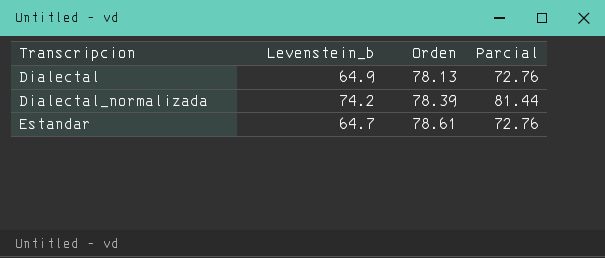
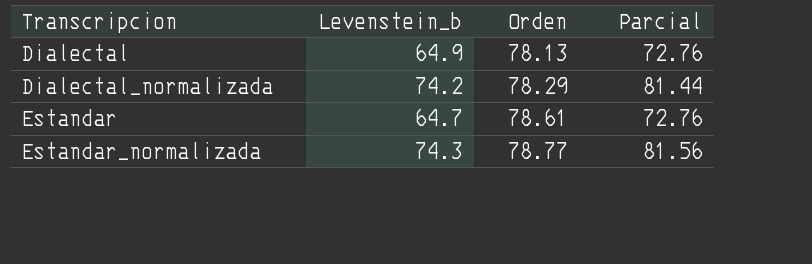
Dialectal_normalizada | Orden: 78.39 -> 78.29
row Estandar_normalizada: none -> 74.3 | 78.77 | 81.56

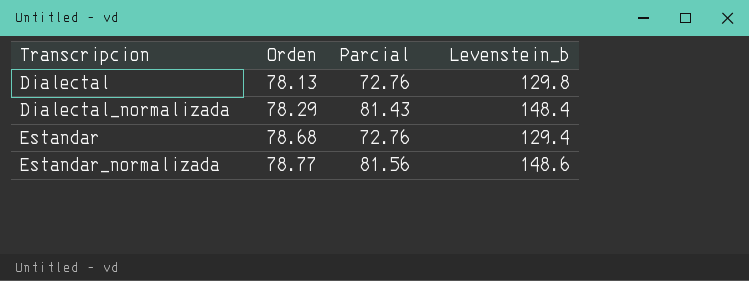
column Levenstein_b | position: 2 -> 4
Dialectal | Levenstein_b: 64.9 -> 129.8
Dialectal_normalizada | Parcial: 81.44 -> 81.43
Dialectal_normalizada | Levenstein_b: 74.2 -> 148.4
Estandar | Orden: 78.61 -> 78.68
Estandar | Levenstein_b: 64.7 -> 129.4
Estandar_normalizada | Levenstein_b: 74.3 -> 148.6

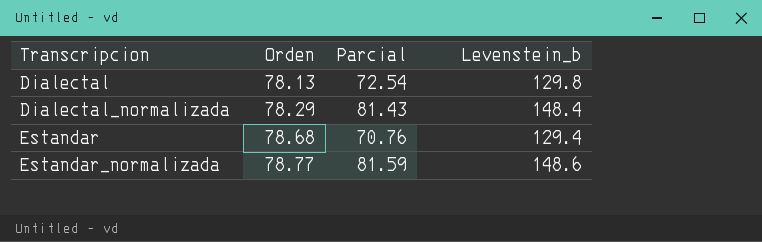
Dialectal | Parcial: 72.76 -> 72.54
Estandar | Parcial: 72.76 -> 70.76
Estandar_normalizada | Parcial: 81.56 -> 81.59

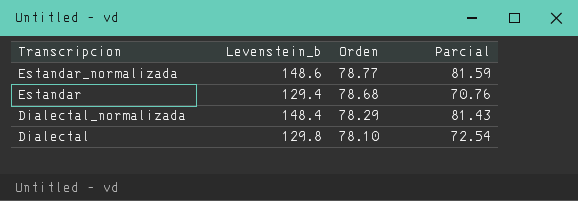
row order: Transcripcion ascending -> Transcripcion descending
column Levenstein_b | position: 4 -> 2
Dialectal | Orden: 78.13 -> 78.10

